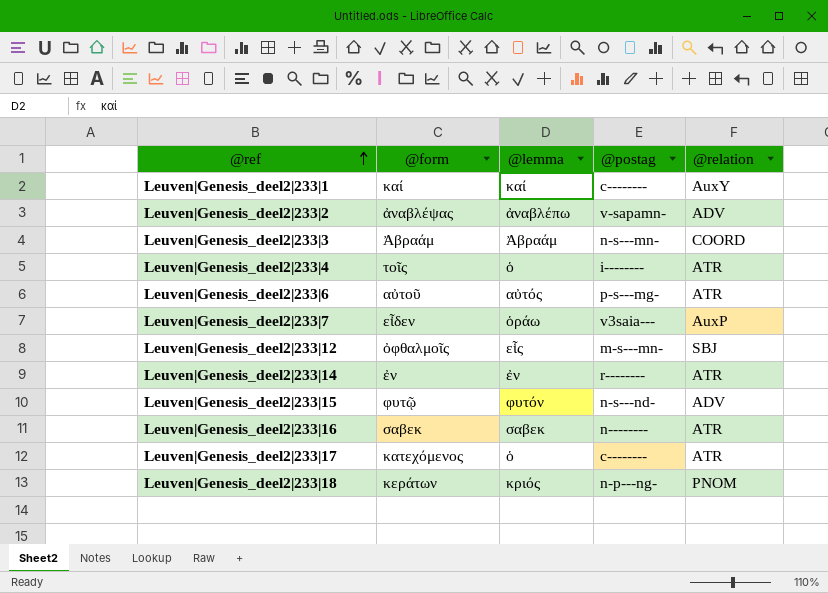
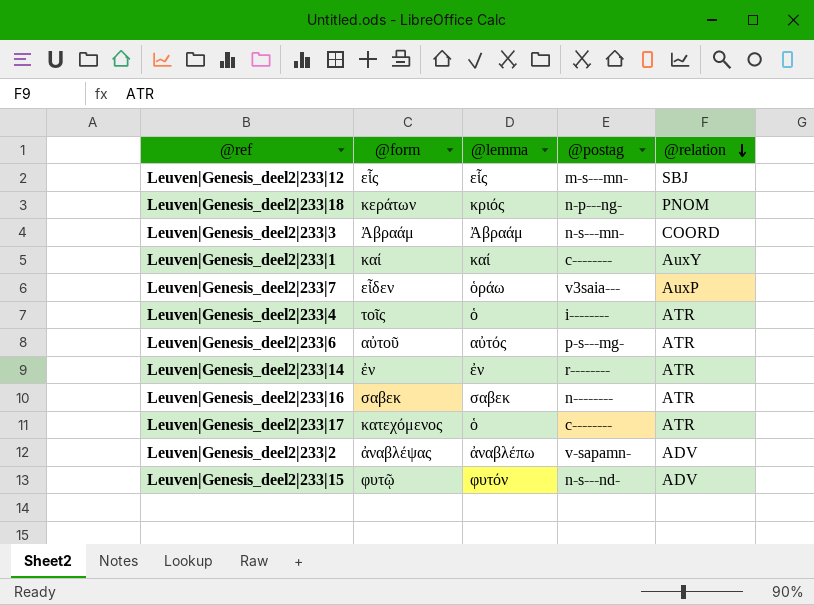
row order: @ref ascending -> @relation descending
Leuven|Genesis_deel2|233|12 | @form: ὀφθαλμοῖς -> εἷς

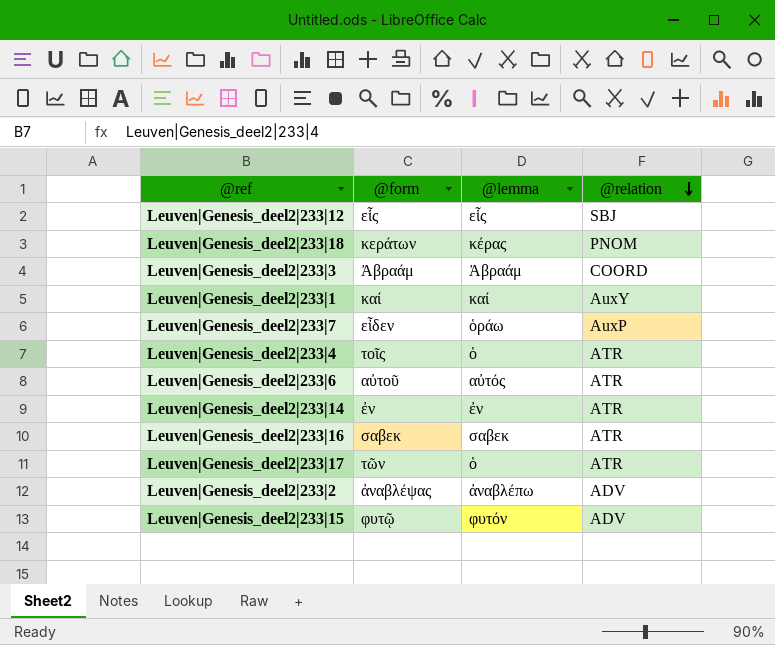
column @postag | position: 4 -> none
Leuven|Genesis_deel2|233|18 | @lemma: κριός -> κέρας
Leuven|Genesis_deel2|233|17 | @form: κατεχόμενος -> τῶν

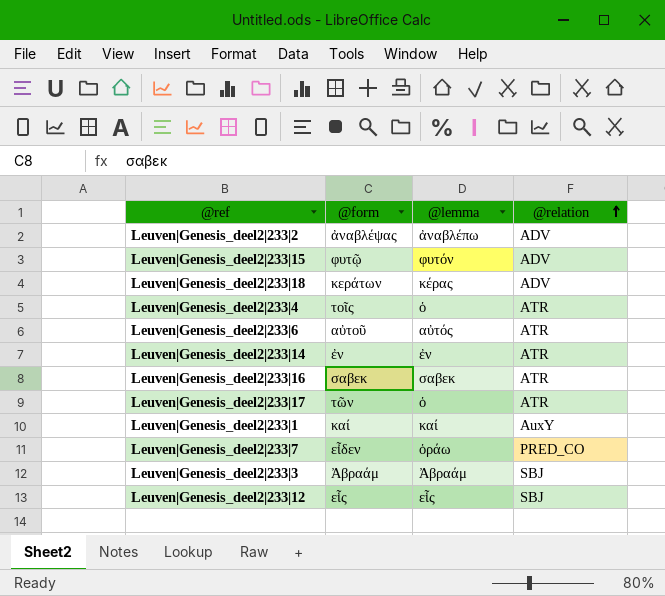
row order: @relation descending -> @relation ascending
Leuven|Genesis_deel2|233|18 | @relation: PNOM -> ADV
Leuven|Genesis_deel2|233|7 | @relation: AuxP -> PRED_CO
Leuven|Genesis_deel2|233|3 | @relation: COORD -> SBJ

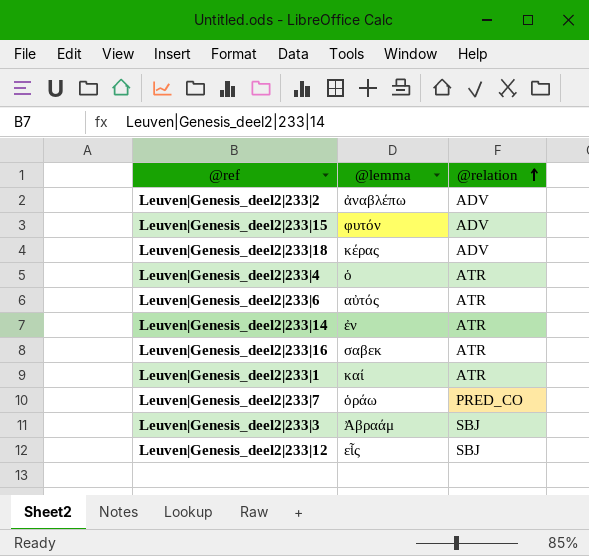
column @form | position: 2 -> none
row Leuven|Genesis_deel2|233|17: τῶν | ὁ | ATR -> none
Leuven|Genesis_deel2|233|1 | @relation: AuxY -> ATR

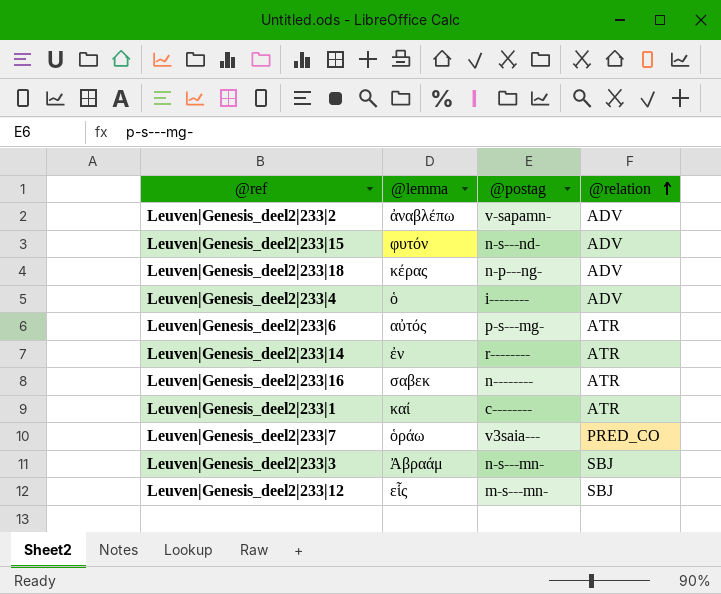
column @postag | position: none -> 3
Leuven|Genesis_deel2|233|4 | @relation: ATR -> ADV

